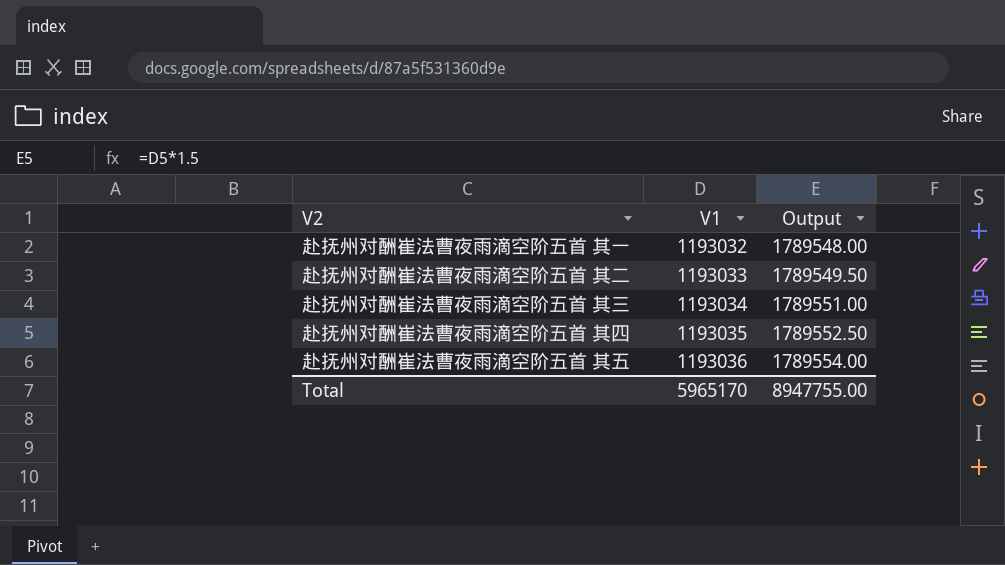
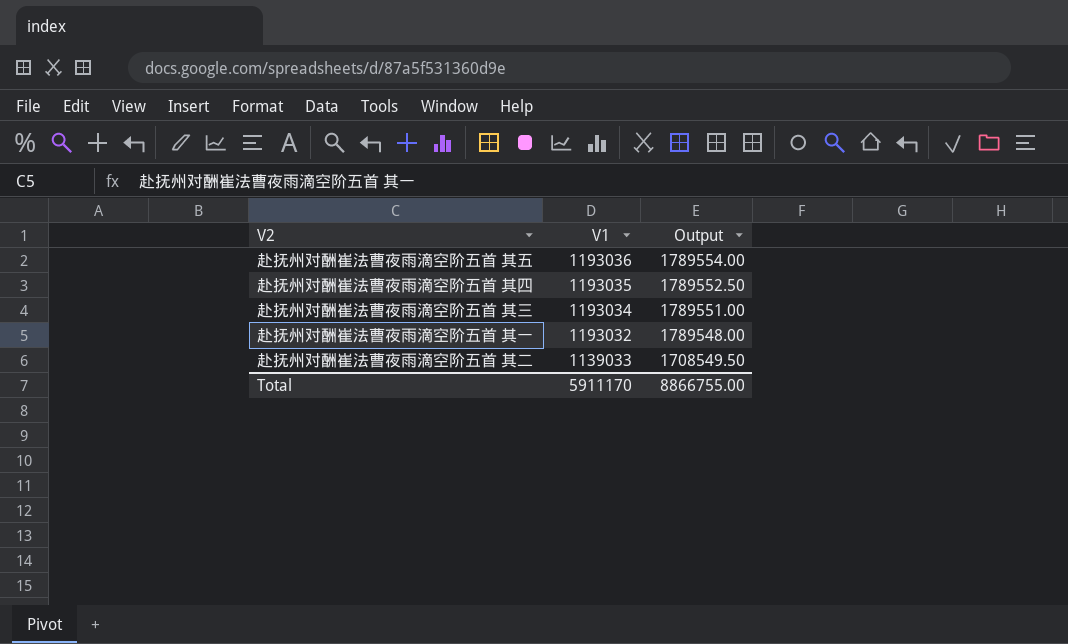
row order: V1 ascending -> V1 descending
赴抚州对酬崔法曹夜雨滴空阶五首 其二 | V1: 1193033 -> 1139033
赴抚州对酬崔法曹夜雨滴空阶五首 其二 | Output: 1789549.50 -> 1708549.50
Total | V1: 5965170 -> 5911170
Total | Output: 8947755.00 -> 8866755.00

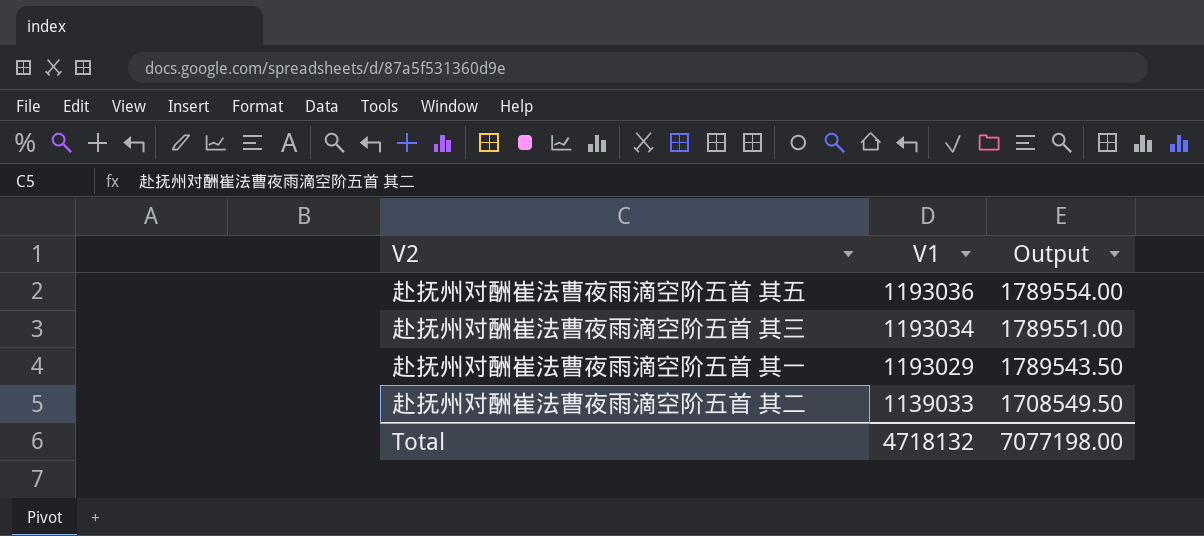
row 赴抚州对酬崔法曹夜雨滴空阶五首 其四: 1193035 | 1789552.50 -> none
赴抚州对酬崔法曹夜雨滴空阶五首 其一 | V1: 1193032 -> 1193029
赴抚州对酬崔法曹夜雨滴空阶五首 其一 | Output: 1789548.00 -> 1789543.50
Total | V1: 5911170 -> 4718132
Total | Output: 8866755.00 -> 7077198.00

